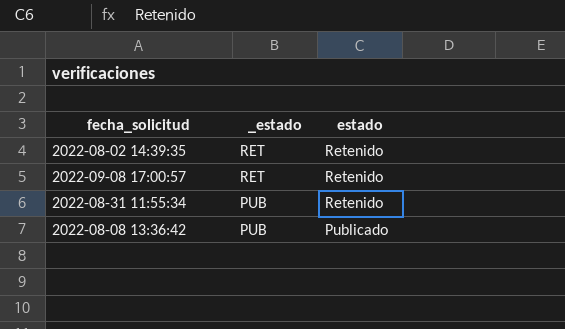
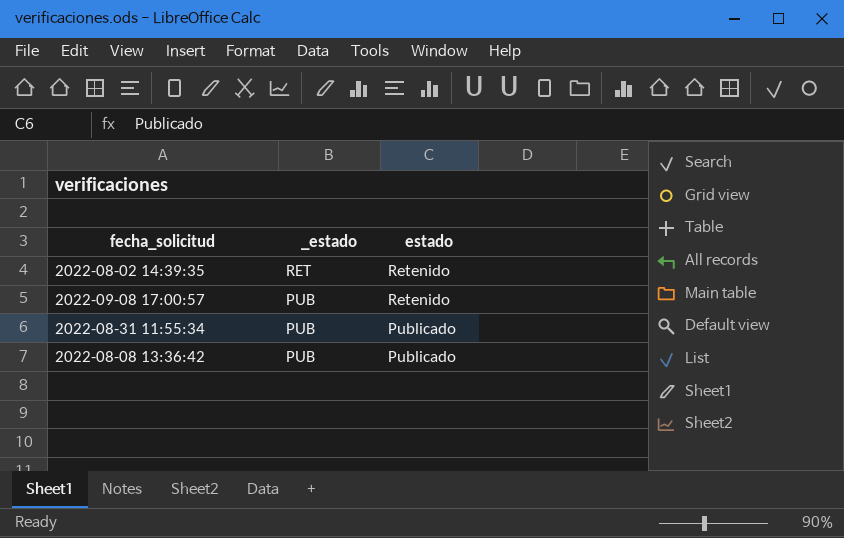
2022-09-08 17:00:57 | _estado: RET -> PUB
2022-08-31 11:55:34 | estado: Retenido -> Publicado

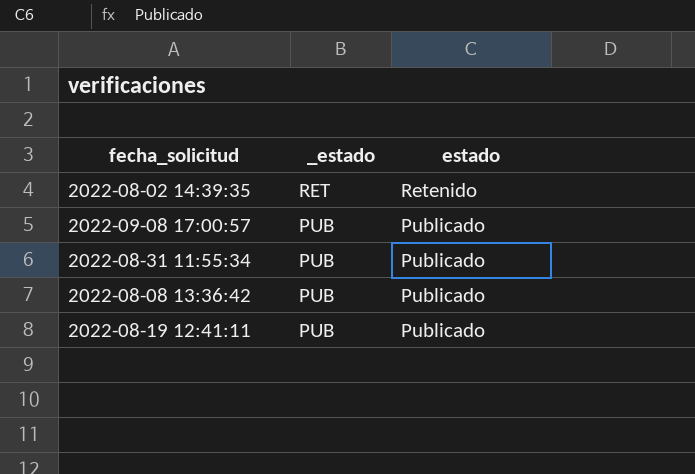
2022-09-08 17:00:57 | estado: Retenido -> Publicado
row 2022-08-19 12:41:11: none -> PUB | Publicado

